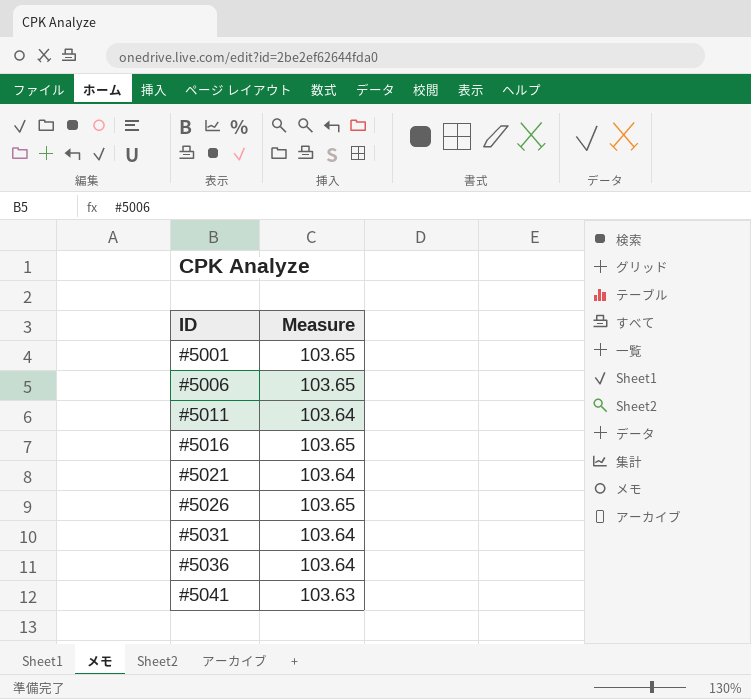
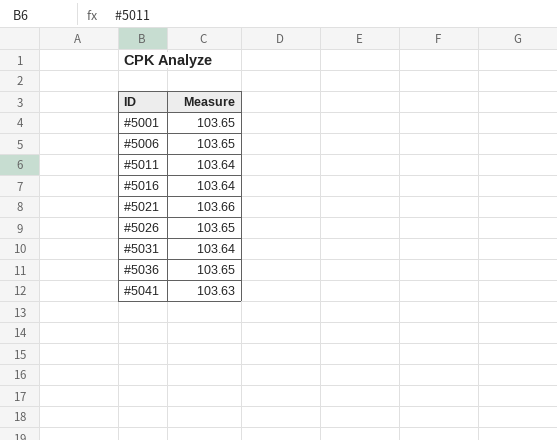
#5016 | Measure: 103.65 -> 103.64
#5021 | Measure: 103.64 -> 103.66
#5036 | Measure: 103.64 -> 103.65

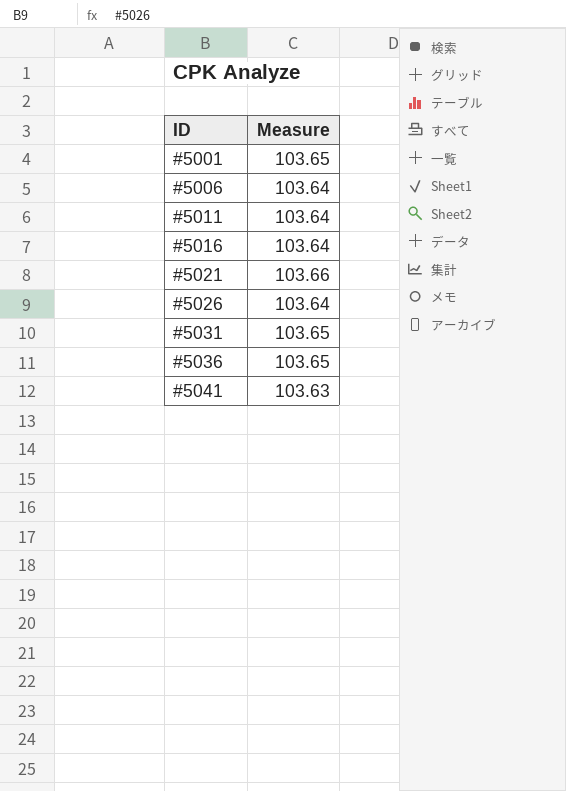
#5006 | Measure: 103.65 -> 103.64
#5026 | Measure: 103.65 -> 103.64
#5031 | Measure: 103.64 -> 103.65

